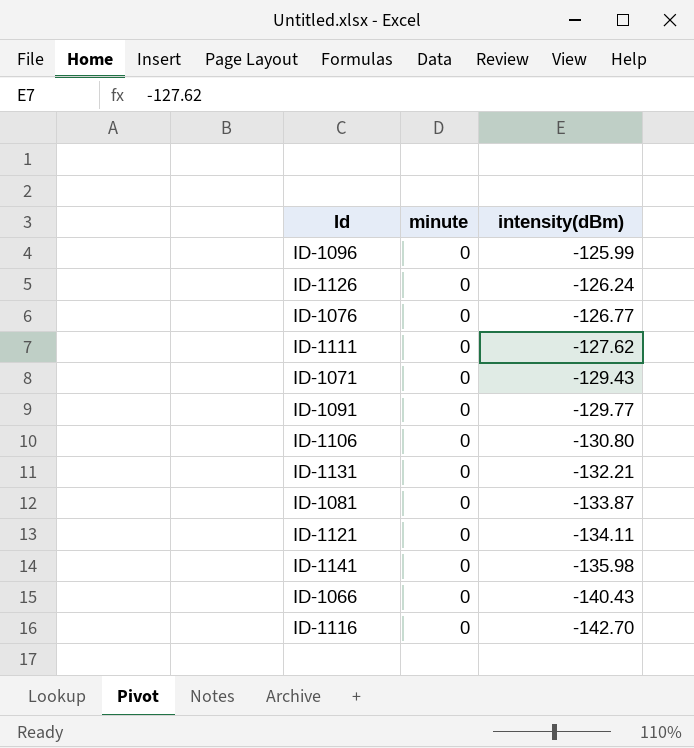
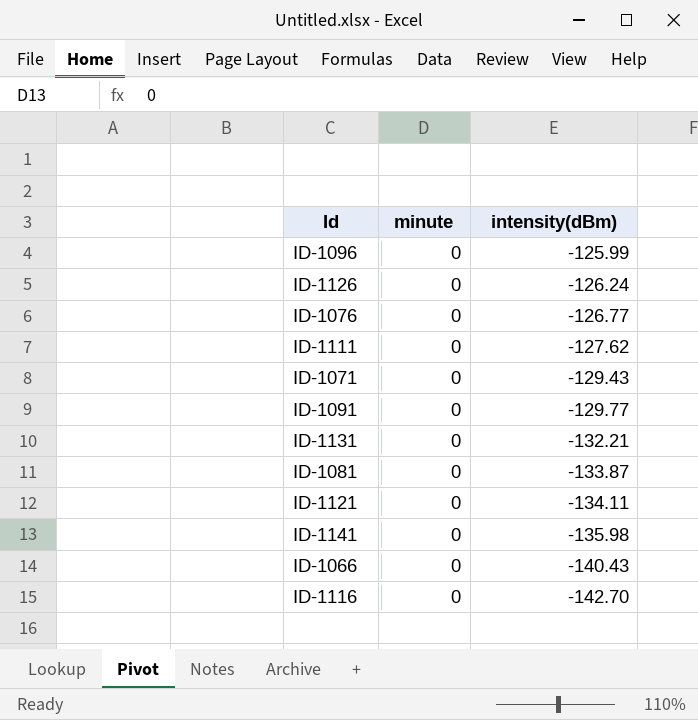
row ID-1106: 0 | -130.80 -> none

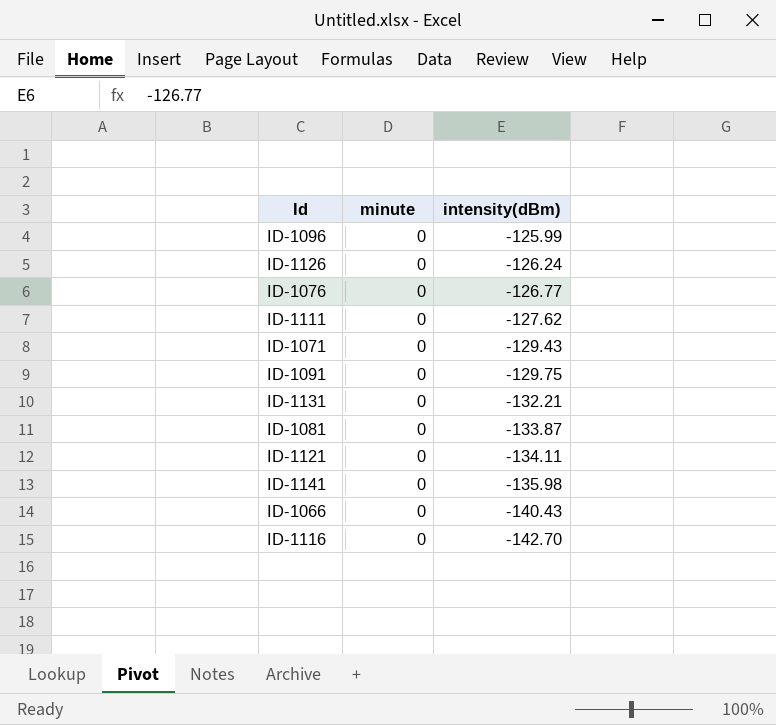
ID-1091 | intensity(dBm): -129.77 -> -129.75

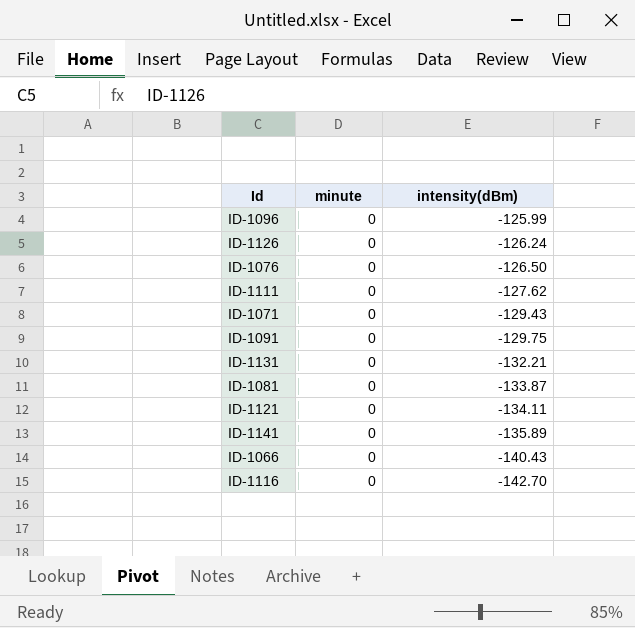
ID-1076 | intensity(dBm): -126.77 -> -126.50
ID-1141 | intensity(dBm): -135.98 -> -135.89

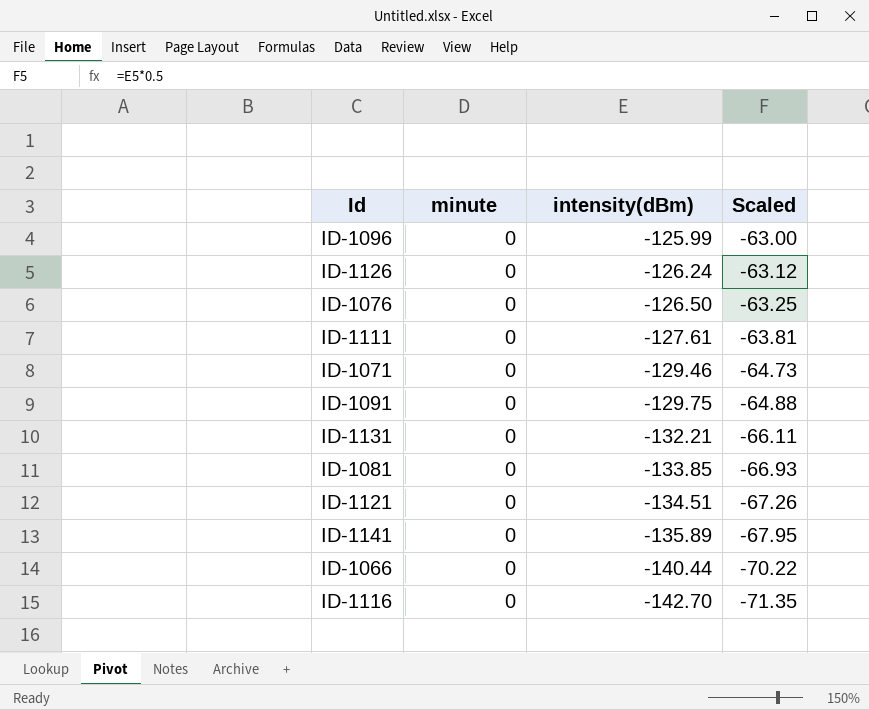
column Scaled | formula: none -> [intensity(dBm)] * 0.5
ID-1111 | intensity(dBm): -127.62 -> -127.61
ID-1071 | intensity(dBm): -129.43 -> -129.46
ID-1081 | intensity(dBm): -133.87 -> -133.85
ID-1121 | intensity(dBm): -134.11 -> -134.51
ID-1066 | intensity(dBm): -140.43 -> -140.44

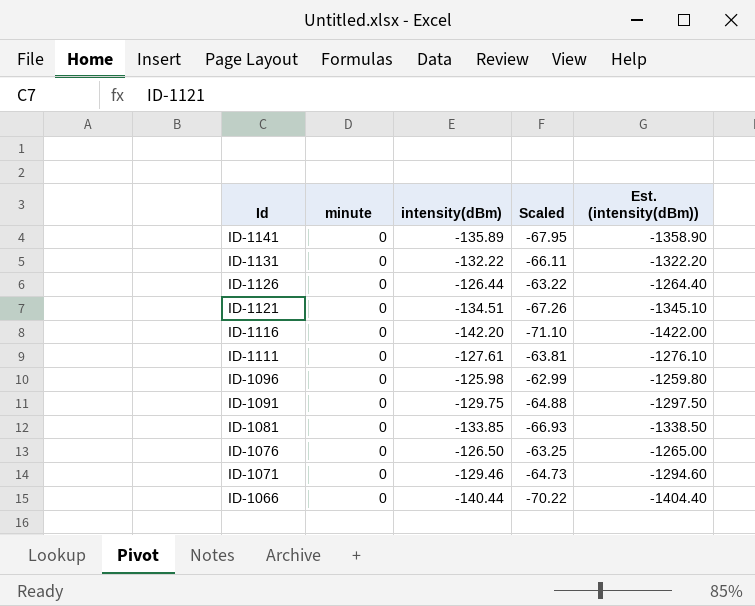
row order: intensity(dBm) descending -> Id descending
column Est. (intensity(dBm)) | formula: none -> [intensity(dBm)] * 10
ID-1131 | intensity(dBm): -132.21 -> -132.22
ID-1126 | intensity(dBm): -126.24 -> -126.44
ID-1126 | Scaled: -63.12 -> -63.22
ID-1116 | intensity(dBm): -142.70 -> -142.20
ID-1116 | Scaled: -71.35 -> -71.10
ID-1096 | intensity(dBm): -125.99 -> -125.98
ID-1096 | Scaled: -63.00 -> -62.99

